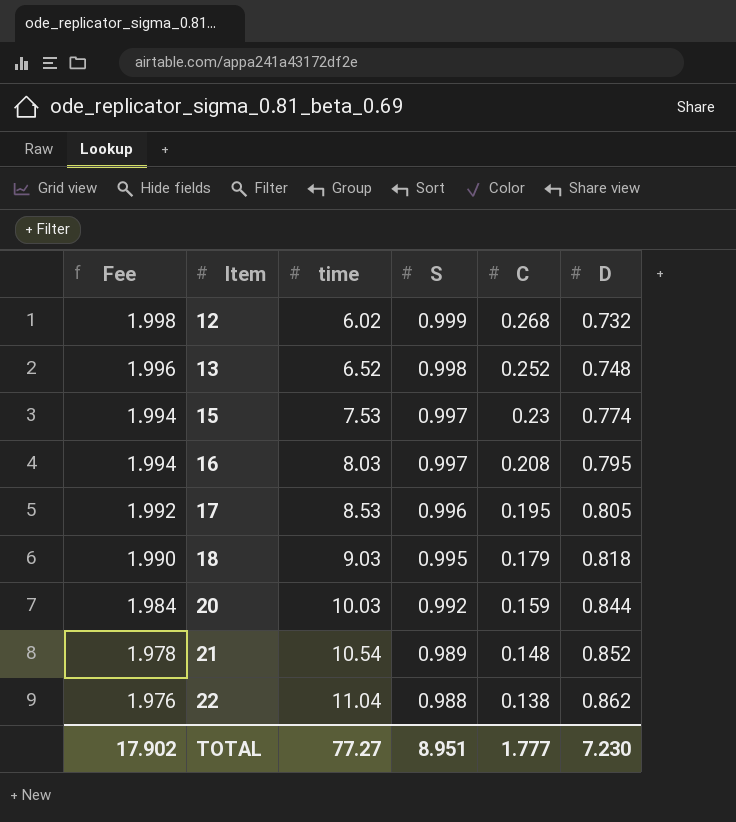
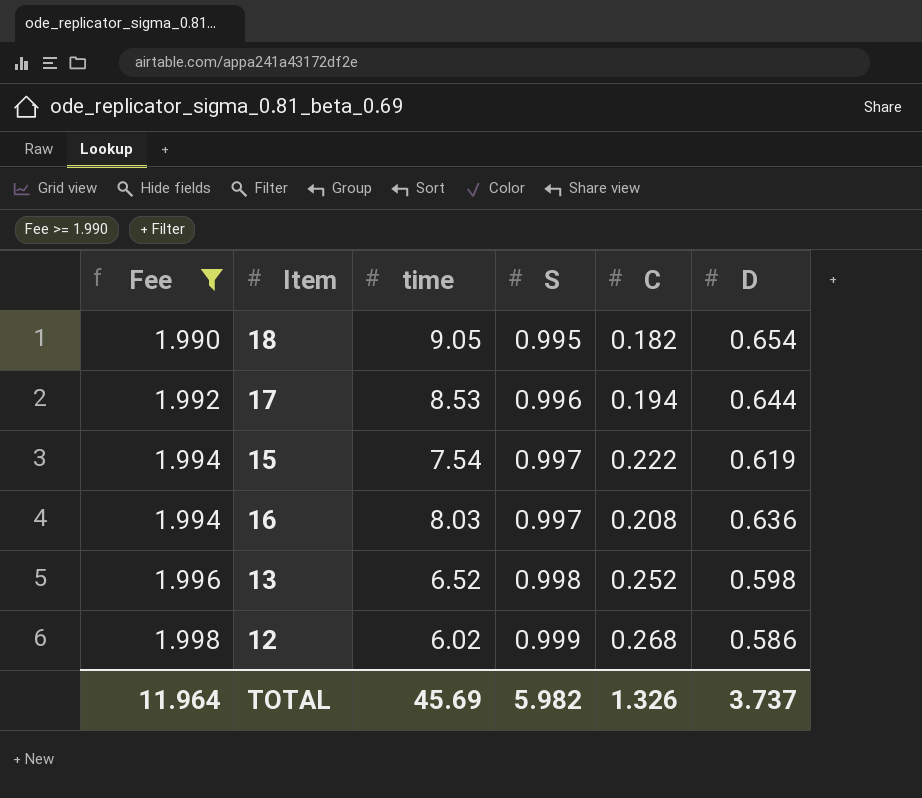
filter: none -> Fee >= 1.990
row order: Fee descending -> Fee ascending
18 | time: 9.03 -> 9.05
18 | C: 0.179 -> 0.182
18 | D: 0.818 -> 0.654
17 | C: 0.195 -> 0.194
17 | D: 0.805 -> 0.644
15 | time: 7.53 -> 7.54
15 | C: 0.23 -> 0.222
15 | D: 0.774 -> 0.619
16 | D: 0.795 -> 0.636
13 | D: 0.748 -> 0.598
12 | D: 0.732 -> 0.586
TOTAL | Fee: 17.902 -> 11.964
TOTAL | time: 77.27 -> 45.69
TOTAL | S: 8.951 -> 5.982
TOTAL | C: 1.777 -> 1.326
TOTAL | D: 7.230 -> 3.737

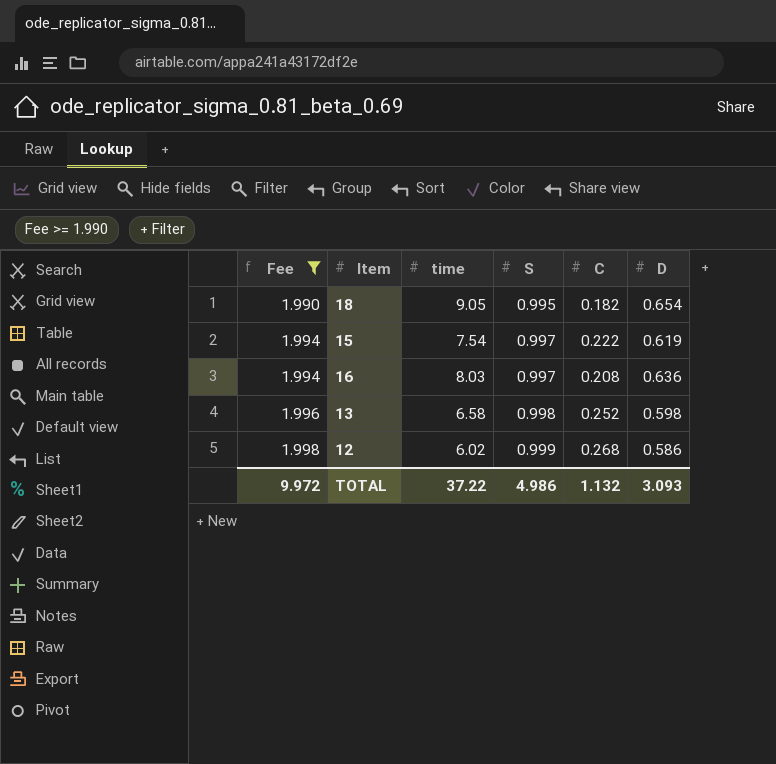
row 17: 1.992 | 8.53 | 0.996 | 0.194 | 0.644 -> none
13 | time: 6.52 -> 6.58
TOTAL | Fee: 11.964 -> 9.972
TOTAL | time: 45.69 -> 37.22
TOTAL | S: 5.982 -> 4.986
TOTAL | C: 1.326 -> 1.132
TOTAL | D: 3.737 -> 3.093

